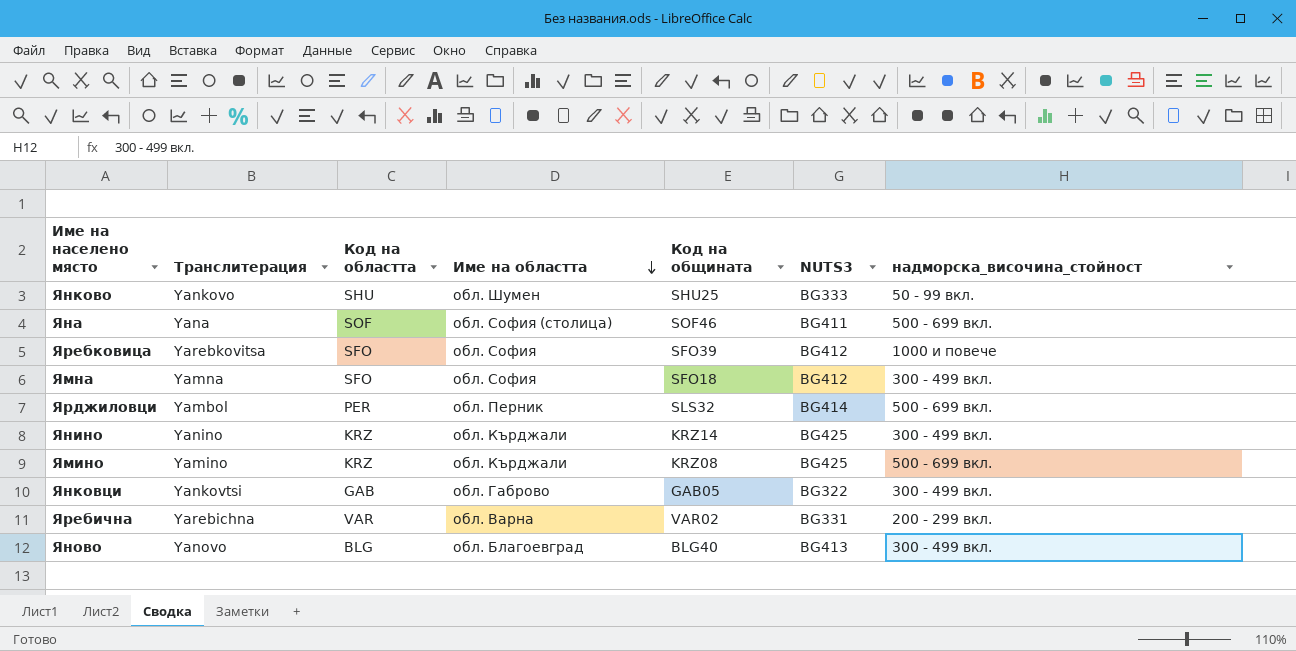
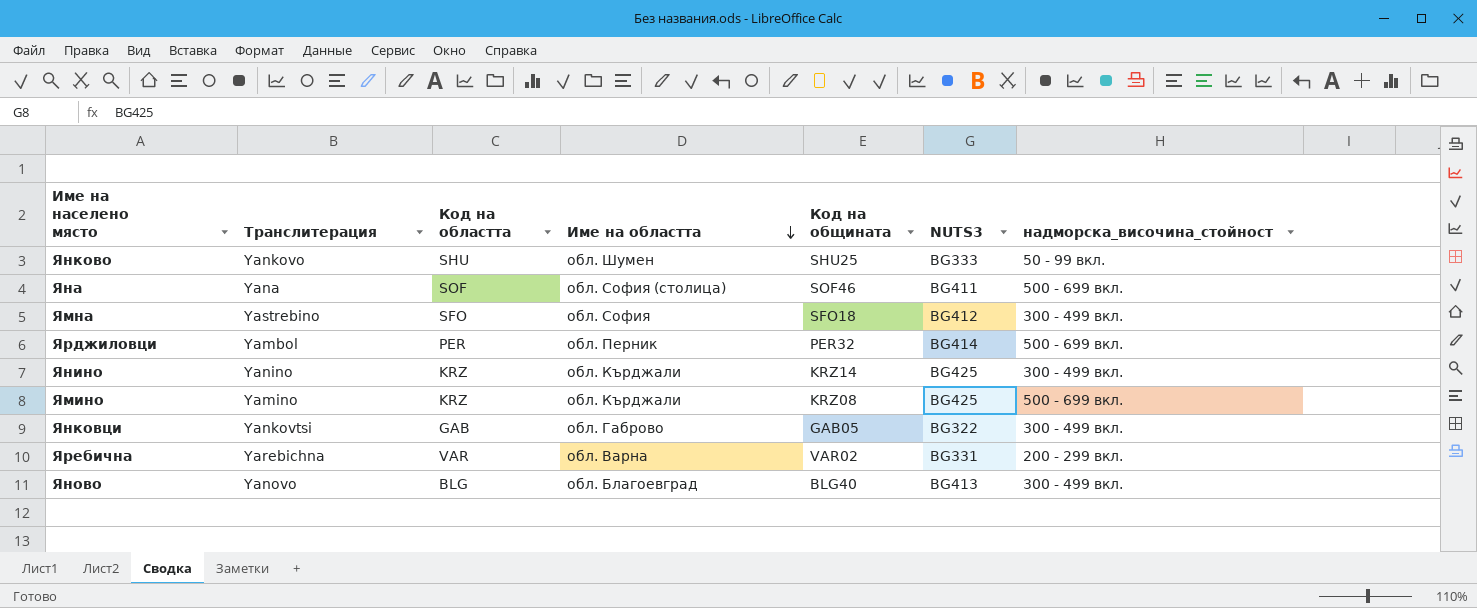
row Яребковица: Yarebkovitsa | SFO | обл. София | SFO39 | BG412 | 1000 и повече -> none
Ямна | Транслитерация: Yamna -> Yastrebino
Ярджиловци | Код на общината: SLS32 -> PER32

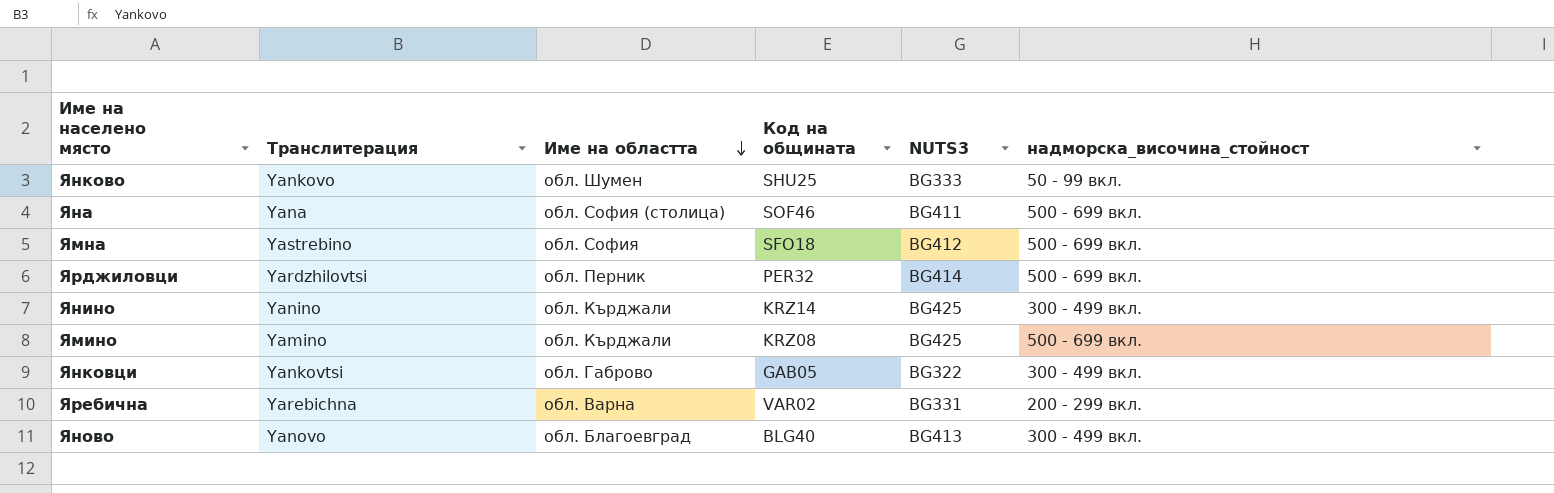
column Код на областта | position: 3 -> none
Ямна | надморска_височина_стойност: 300 - 499 вкл. -> 500 - 699 вкл.
Ярджиловци | Транслитерация: Yambol -> Yardzhilovtsi

